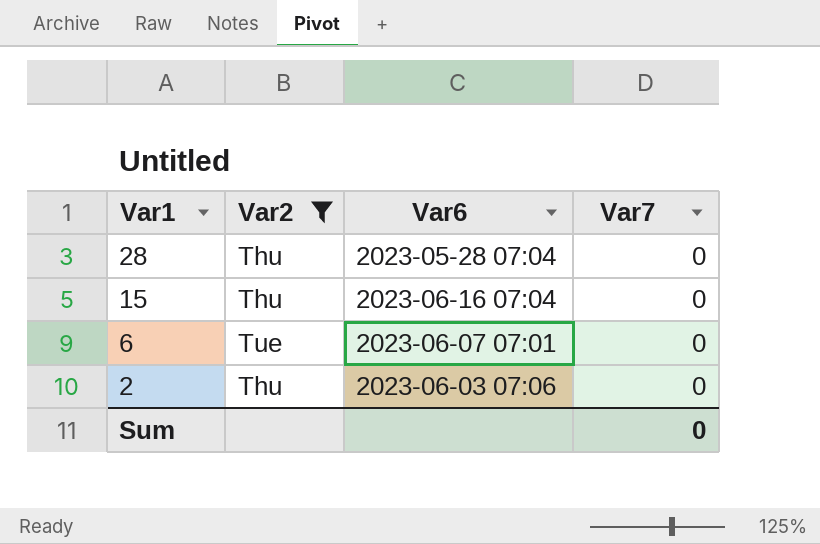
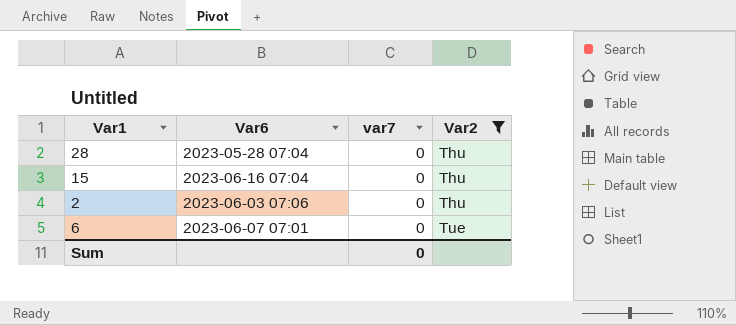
row order: Var1 descending -> Var2 ascending
column name: Var7 -> var7
column Var2 | position: 2 -> 4

